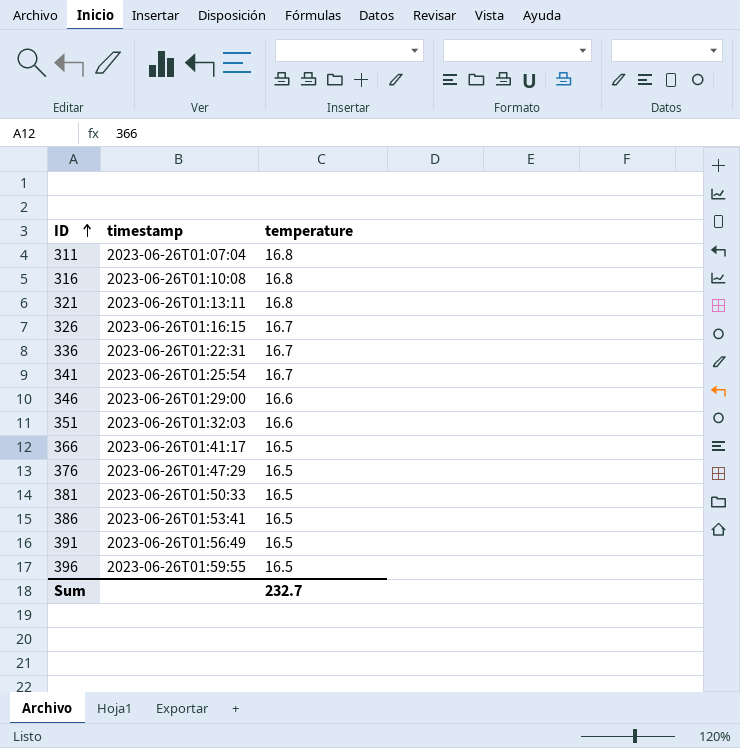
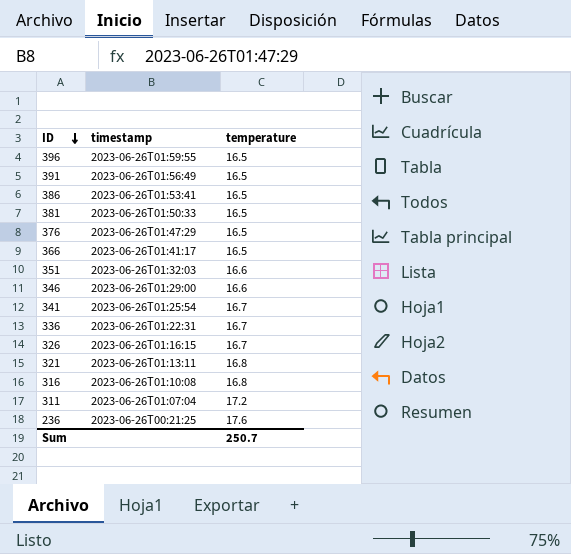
row order: ID ascending -> ID descending
311 | temperature: 16.8 -> 17.2
row 236: none -> 2023-06-26T00:21:25 | 17.6
Sum | temperature: 232.7 -> 250.7

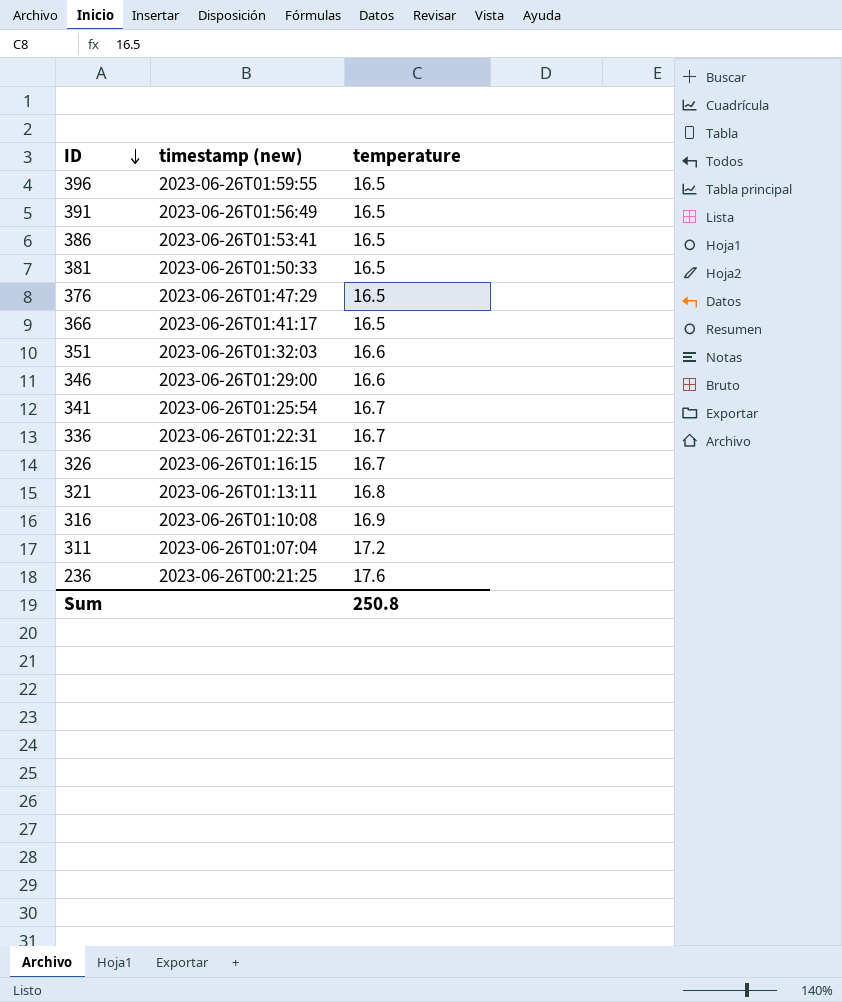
column name: timestamp -> timestamp (new)
316 | temperature: 16.8 -> 16.9
Sum | temperature: 250.7 -> 250.8

